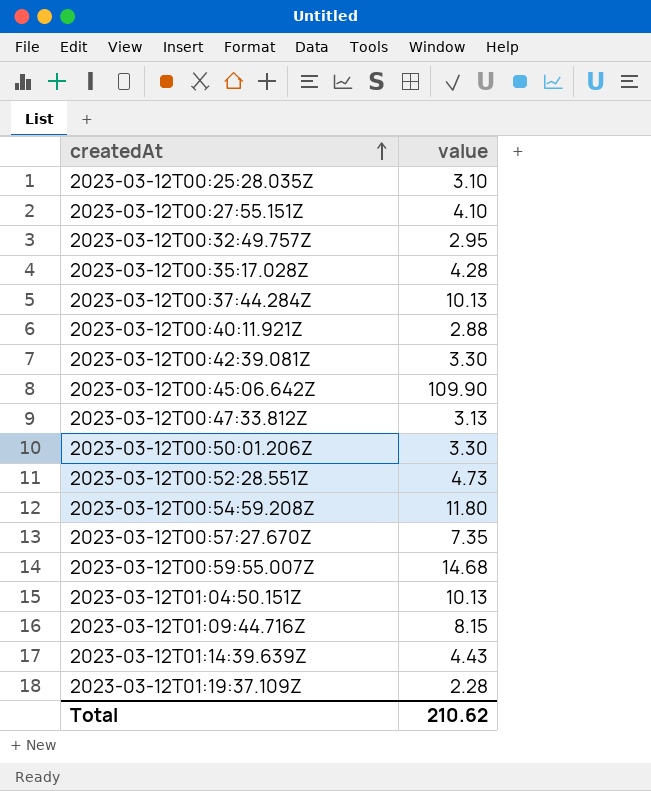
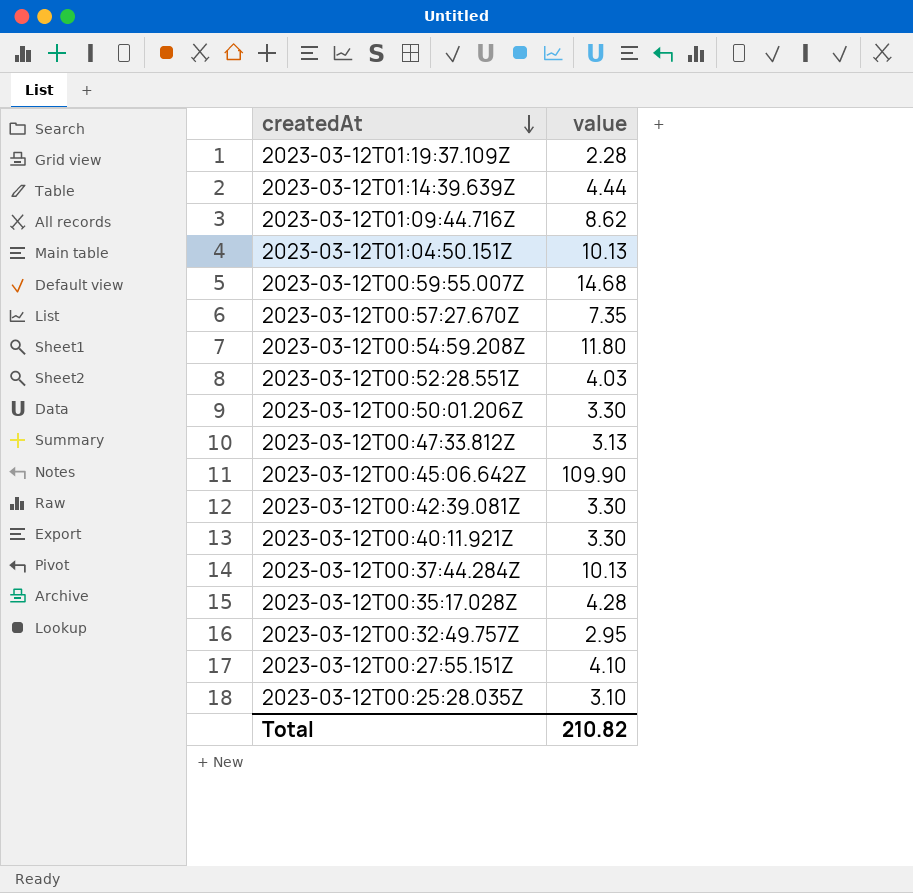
row order: createdAt ascending -> createdAt descending
2023-03-12T01:14:39.639Z | value: 4.43 -> 4.44
2023-03-12T01:09:44.716Z | value: 8.15 -> 8.62
2023-03-12T00:52:28.551Z | value: 4.73 -> 4.03
2023-03-12T00:40:11.921Z | value: 2.88 -> 3.30
Total | value: 210.62 -> 210.82

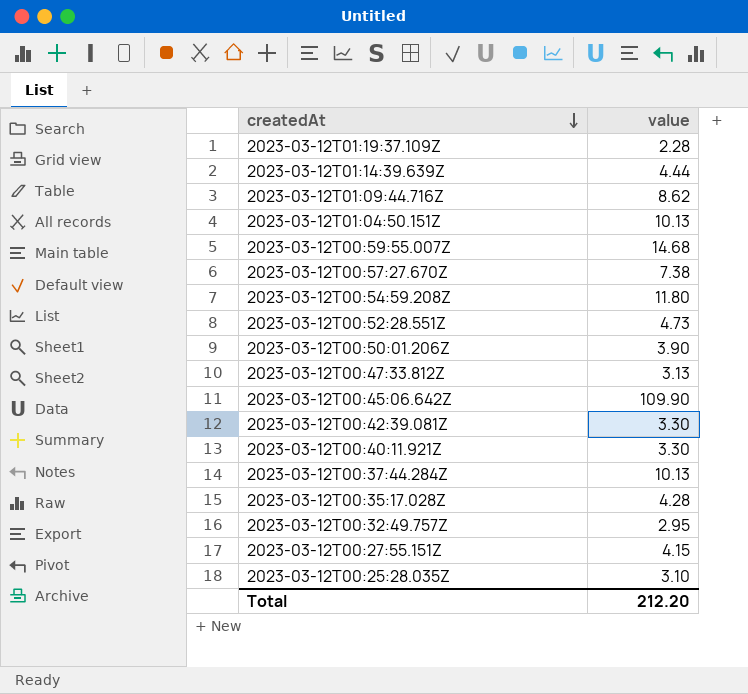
2023-03-12T00:57:27.670Z | value: 7.35 -> 7.38
2023-03-12T00:52:28.551Z | value: 4.03 -> 4.73
2023-03-12T00:50:01.206Z | value: 3.30 -> 3.90
2023-03-12T00:27:55.151Z | value: 4.10 -> 4.15
Total | value: 210.82 -> 212.20

